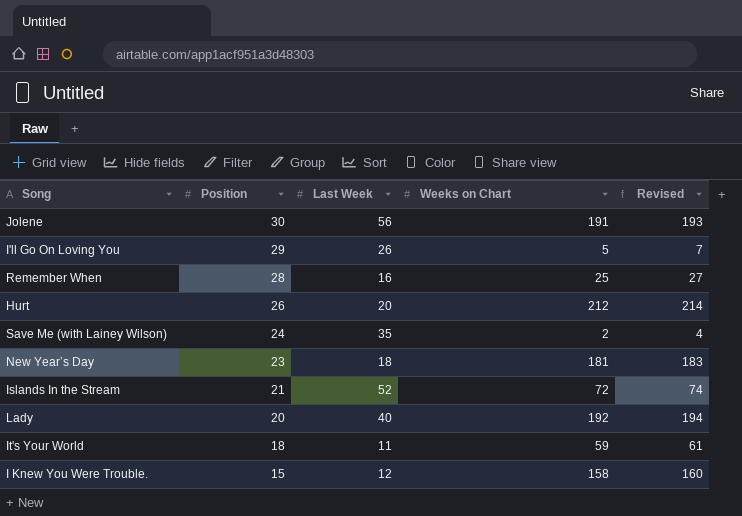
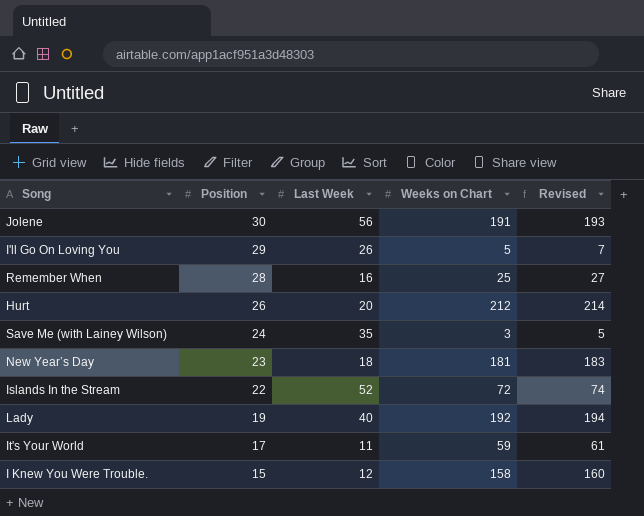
Save Me (with Lainey Wilson) | Weeks on Chart: 2 -> 3
Save Me (with Lainey Wilson) | Revised: 4 -> 5
Islands In the Stream | Position: 21 -> 22
Lady | Position: 20 -> 19
It's Your World | Position: 18 -> 17

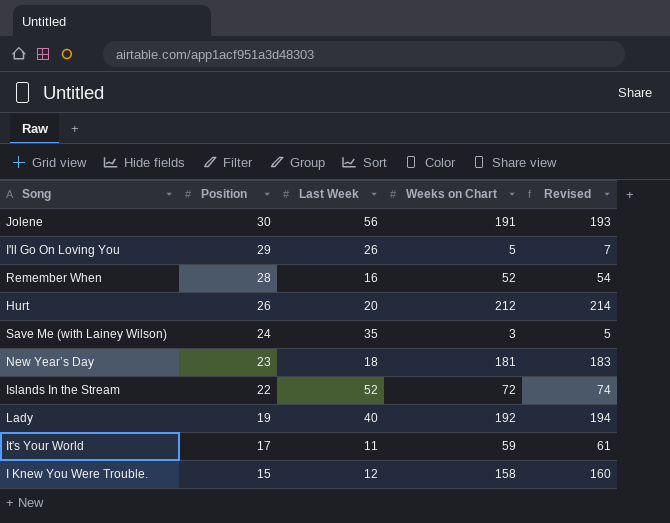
Remember When | Weeks on Chart: 25 -> 52
Remember When | Revised: 27 -> 54

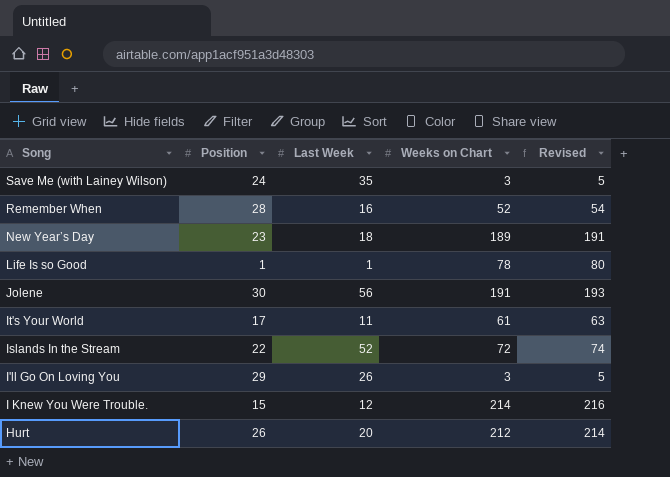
row order: Position descending -> Song descending
row Lady: 19 | 40 | 192 | 194 -> none
New Year’s Day | Weeks on Chart: 181 -> 189
New Year’s Day | Revised: 183 -> 191
row Life Is so Good: none -> 1 | 1 | 78 | 80
It's Your World | Weeks on Chart: 59 -> 61
It's Your World | Revised: 61 -> 63
I'll Go On Loving You | Weeks on Chart: 5 -> 3
I'll Go On Loving You | Revised: 7 -> 5
I Knew You Were Trouble. | Weeks on Chart: 158 -> 214
I Knew You Were Trouble. | Revised: 160 -> 216

